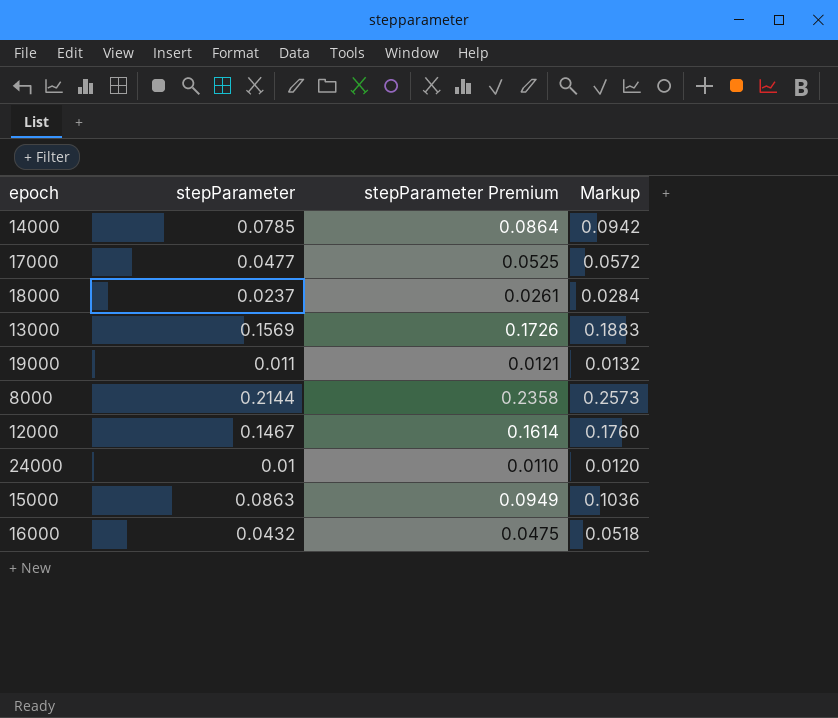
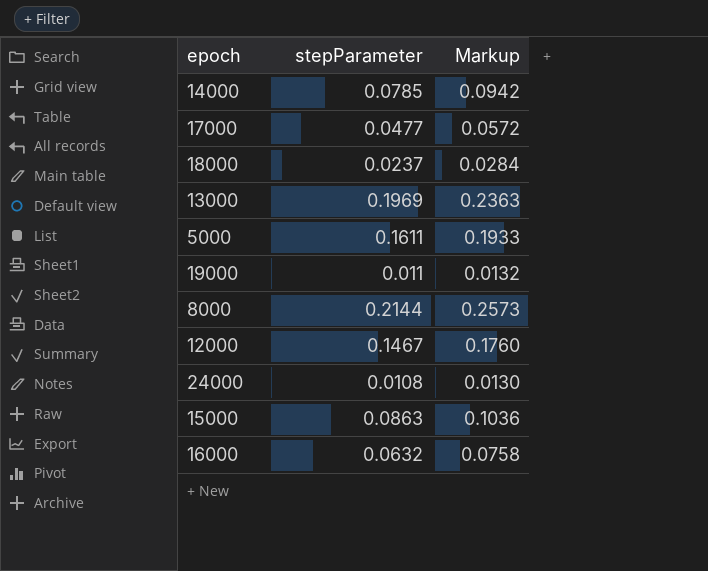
column stepParameter Premium | formula: [stepParameter] * 1.1 -> none
13000 | stepParameter: 0.1569 -> 0.1969
13000 | Markup: 0.1883 -> 0.2363
row 5000: none -> 0.1611 | 0.1933
24000 | stepParameter: 0.01 -> 0.0108
24000 | Markup: 0.0120 -> 0.0130
16000 | stepParameter: 0.0432 -> 0.0632
16000 | Markup: 0.0518 -> 0.0758

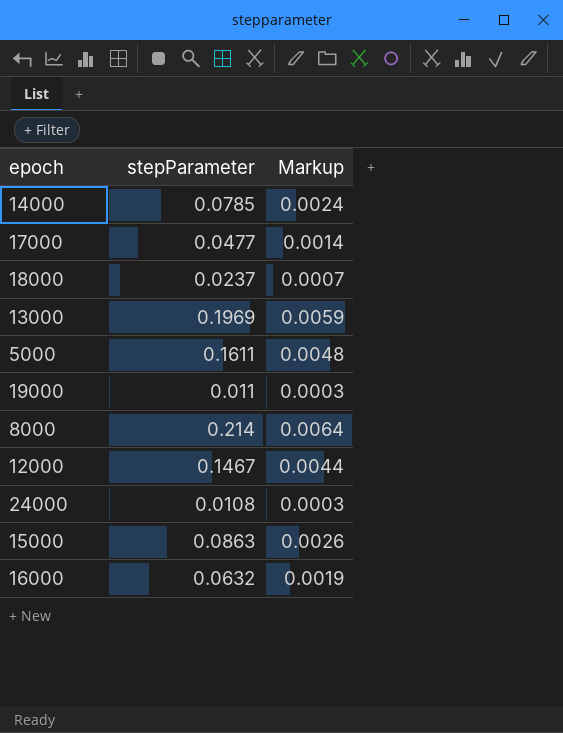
column Markup | formula: [stepParameter] * 1.2 -> [stepParameter] * 0.03
8000 | stepParameter: 0.2144 -> 0.214

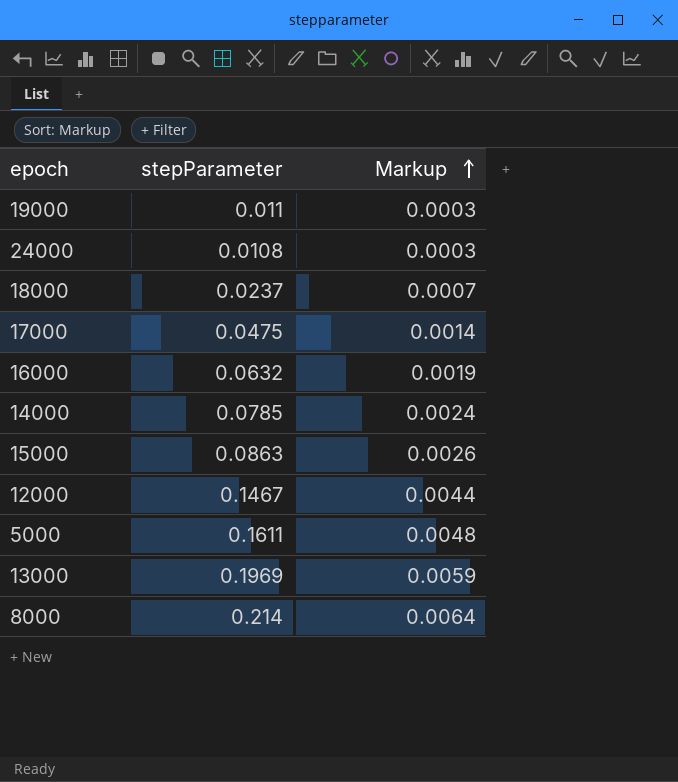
row order: none -> Markup ascending
17000 | stepParameter: 0.0477 -> 0.0475

